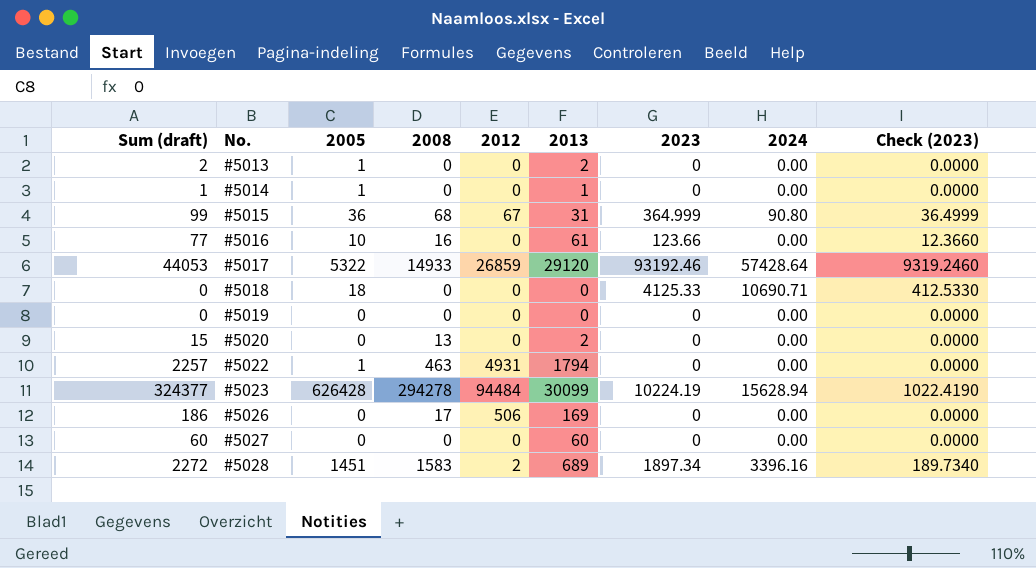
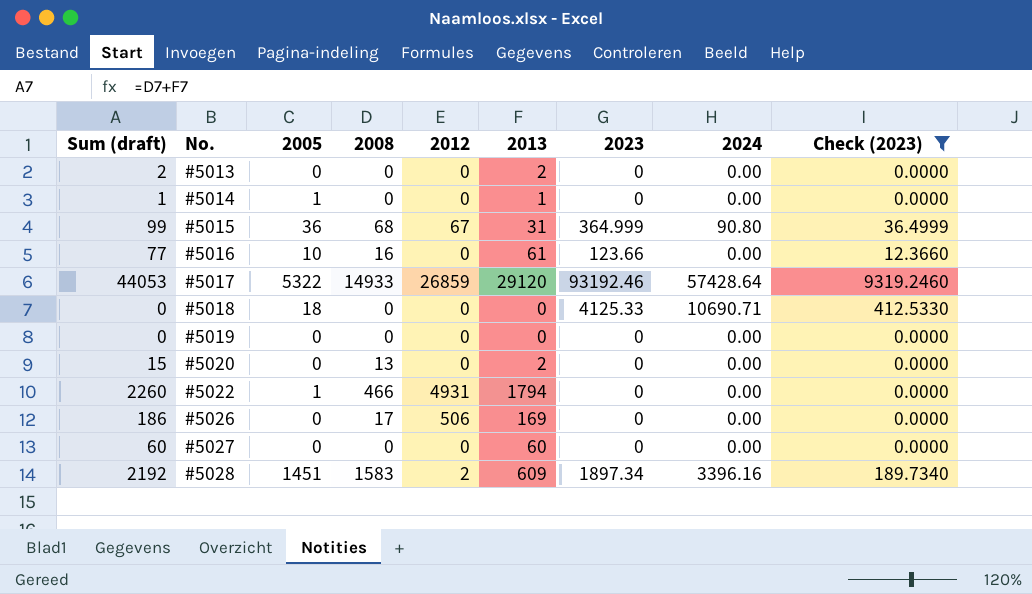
filter: none -> Check (2023) != 1022.4190
#5013 | 2005: 1 -> 0
#5022 | Sum (draft): 2257 -> 2260
#5022 | 2008: 463 -> 466
#5028 | Sum (draft): 2272 -> 2192
#5028 | 2013: 689 -> 609

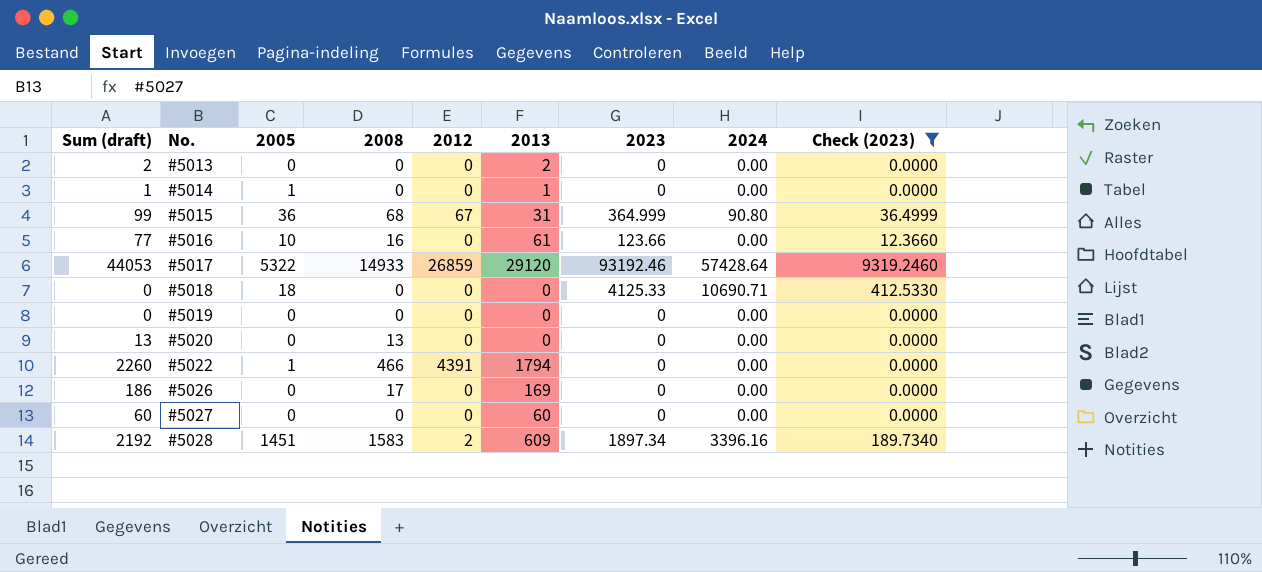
#5020 | Sum (draft): 15 -> 13
#5020 | 2013: 2 -> 0
#5022 | 2012: 4931 -> 4391
#5026 | 2012: 506 -> 0

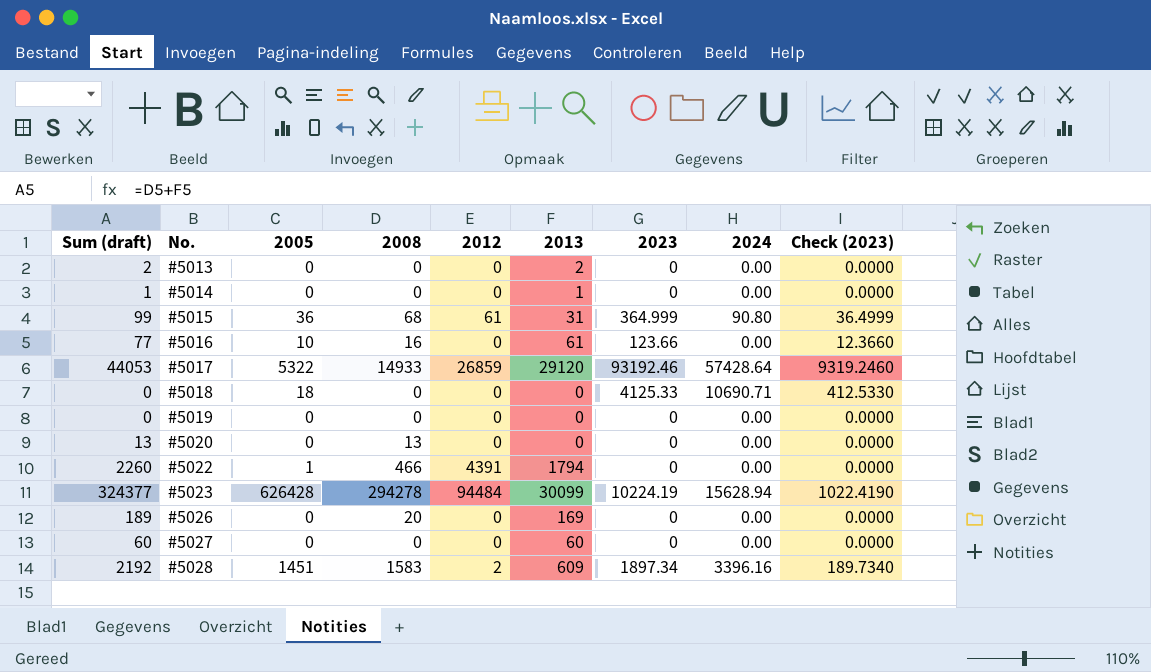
filter: Check (2023) != 1022.4190 -> none
#5014 | 2005: 1 -> 0
#5015 | 2012: 67 -> 61
#5026 | Sum (draft): 186 -> 189
#5026 | 2008: 17 -> 20

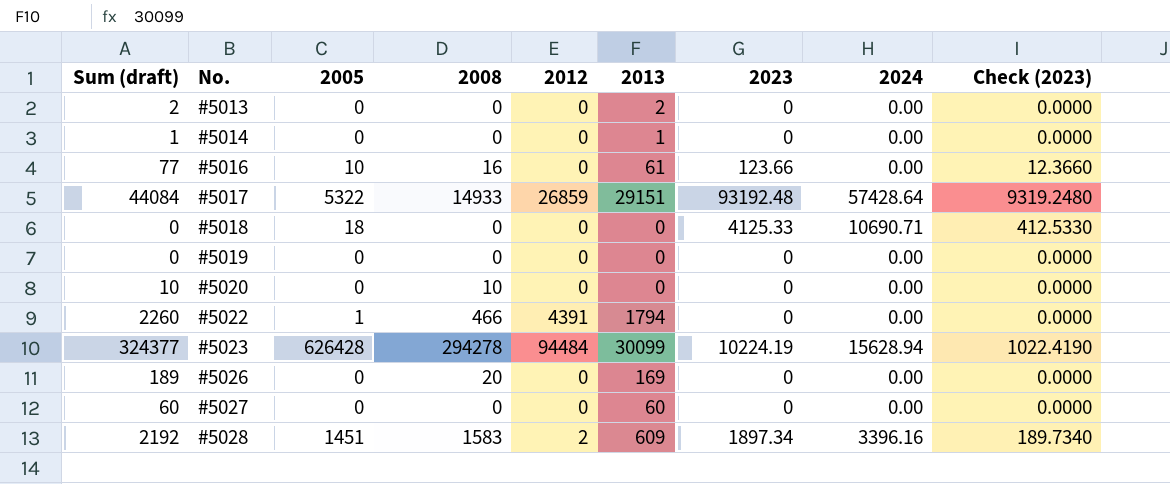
row #5015: 99 | 36 | 68 | 61 | 31 | 364.999 | 90.80 | 36.4999 -> none
#5017 | Sum (draft): 44053 -> 44084
#5017 | 2013: 29120 -> 29151
#5017 | 2023: 93192.46 -> 93192.48
#5017 | Check (2023): 9319.2460 -> 9319.2480
#5020 | Sum (draft): 13 -> 10
#5020 | 2008: 13 -> 10

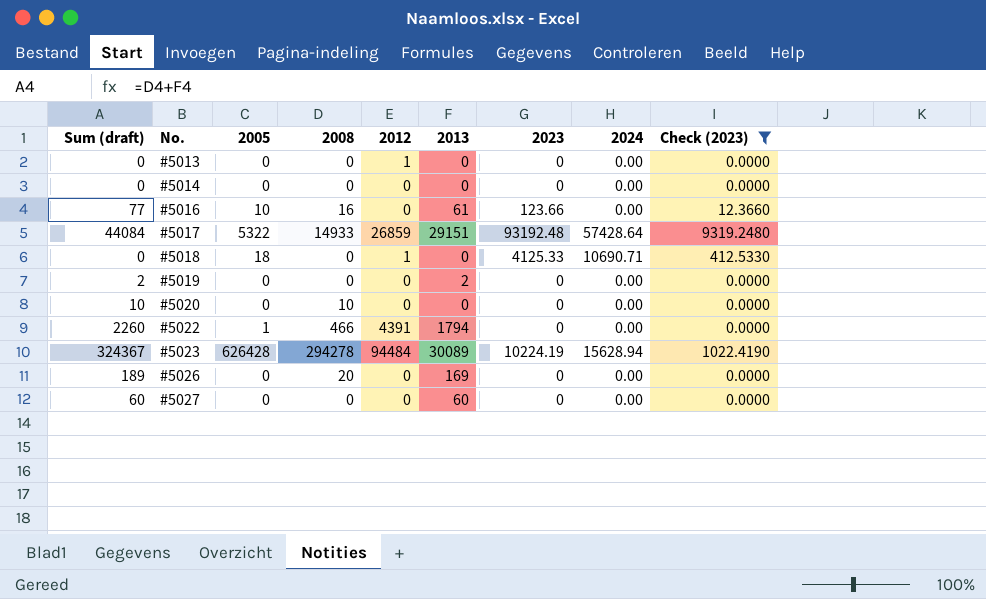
filter: none -> Check (2023) != 189.7340
#5013 | Sum (draft): 2 -> 0
#5013 | 2012: 0 -> 1
#5013 | 2013: 2 -> 0
#5014 | Sum (draft): 1 -> 0
#5014 | 2013: 1 -> 0
#5018 | 2012: 0 -> 1
#5019 | Sum (draft): 0 -> 2
#5019 | 2013: 0 -> 2
#5023 | Sum (draft): 324377 -> 324367
#5023 | 2013: 30099 -> 30089

